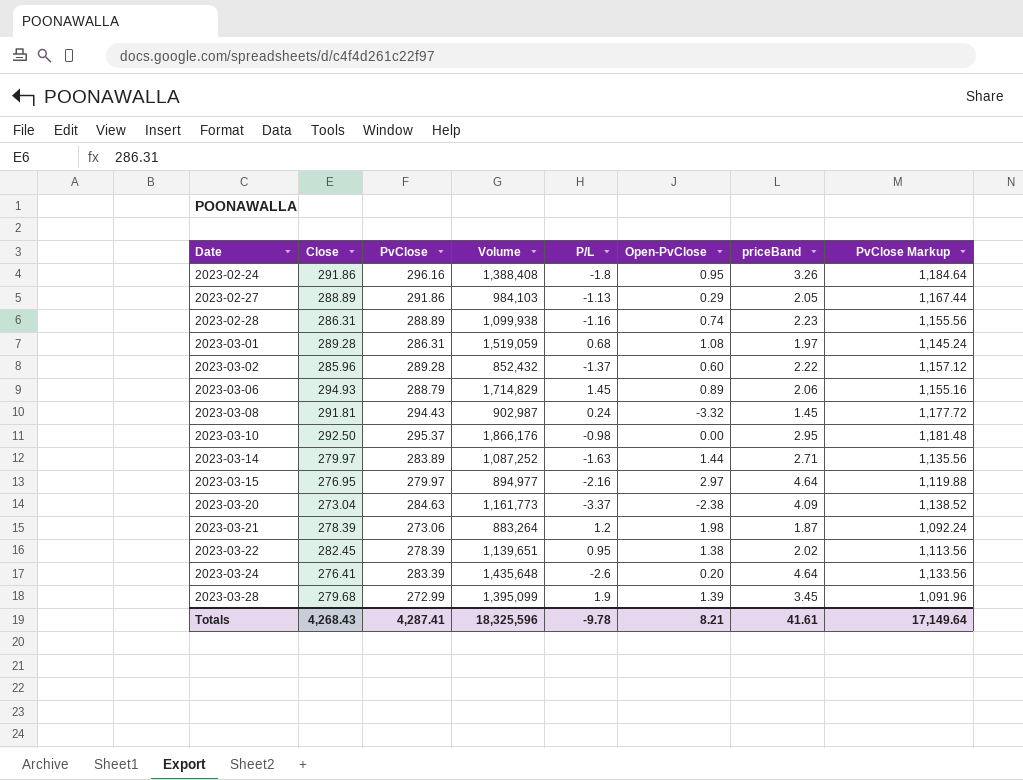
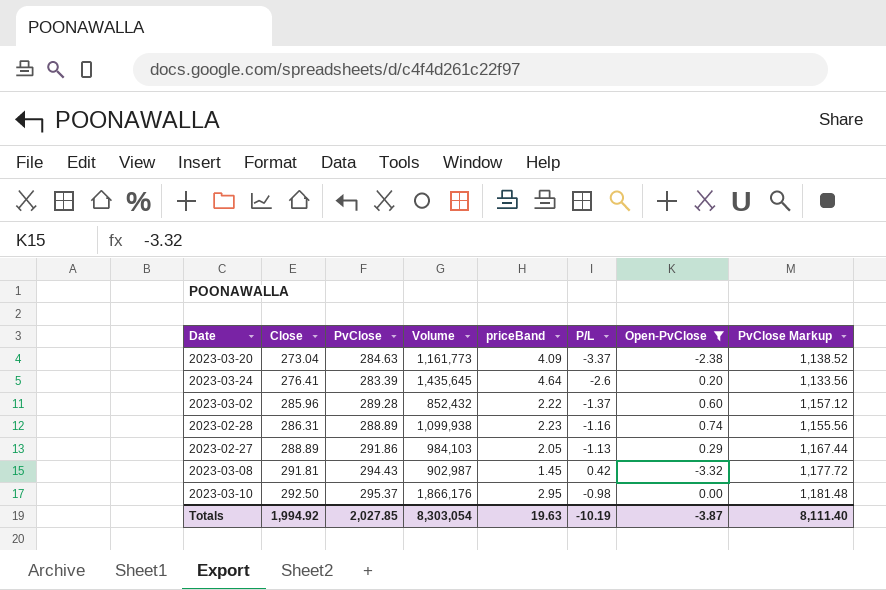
filter: none -> Open-PvClose <= 0.74
row order: Date ascending -> Close ascending
column priceBand | position: 7 -> 5
2023-03-24 | Volume: 1,435,648 -> 1,435,645
2023-03-08 | P/L: 0.24 -> 0.42
Totals | Close: 4,268.43 -> 1,994.92
Totals | PvClose: 4,287.41 -> 2,027.85
Totals | Volume: 18,325,596 -> 8,303,054
Totals | priceBand: 41.61 -> 19.63
Totals | P/L: -9.78 -> -10.19
Totals | Open-PvClose: 8.21 -> -3.87
Totals | PvClose Markup: 17,149.64 -> 8,111.40

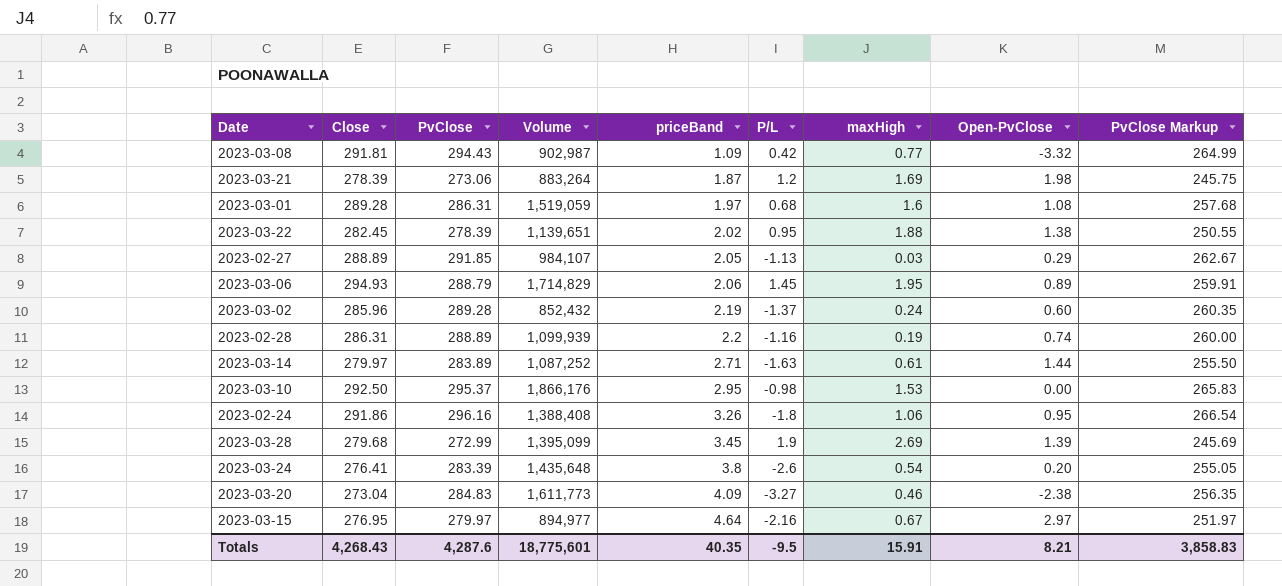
filter: Open-PvClose <= 0.74 -> none
row order: Close ascending -> priceBand ascending
column maxHigh | position: none -> 7
column PvClose Markup | formula: [PvClose] * 4 -> [PvClose] * 0.9
2023-03-08 | priceBand: 1.45 -> 1.09
2023-02-27 | PvClose: 291.86 -> 291.85
2023-02-27 | Volume: 984,103 -> 984,107
2023-03-02 | priceBand: 2.22 -> 2.19
2023-02-28 | Volume: 1,099,938 -> 1,099,939
2023-02-28 | priceBand: 2.23 -> 2.2
2023-03-24 | Volume: 1,435,645 -> 1,435,648
2023-03-24 | priceBand: 4.64 -> 3.8
2023-03-20 | PvClose: 284.63 -> 284.83
2023-03-20 | Volume: 1,161,773 -> 1,611,773
2023-03-20 | P/L: -3.37 -> -3.27
Totals | Close: 1,994.92 -> 4,268.43
Totals | PvClose: 2,027.85 -> 4,287.6
Totals | Volume: 8,303,054 -> 18,775,601
Totals | priceBand: 19.63 -> 40.35
Totals | P/L: -10.19 -> -9.5
Totals | Open-PvClose: -3.87 -> 8.21
Totals | PvClose Markup: 8,111.40 -> 3,858.83

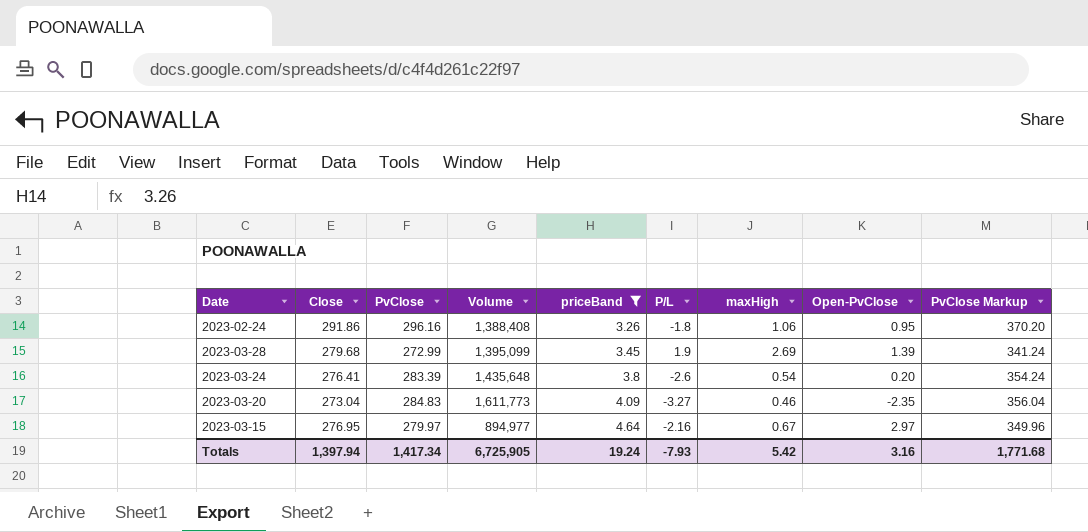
filter: none -> priceBand >= 3.26
column PvClose Markup | formula: [PvClose] * 0.9 -> [PvClose] * 1.25
2023-03-20 | Open-PvClose: -2.38 -> -2.35
Totals | Close: 4,268.43 -> 1,397.94
Totals | PvClose: 4,287.6 -> 1,417.34
Totals | Volume: 18,775,601 -> 6,725,905
Totals | priceBand: 40.35 -> 19.24
Totals | P/L: -9.5 -> -7.93
Totals | maxHigh: 15.91 -> 5.42
Totals | Open-PvClose: 8.21 -> 3.16
Totals | PvClose Markup: 3,858.83 -> 1,771.68

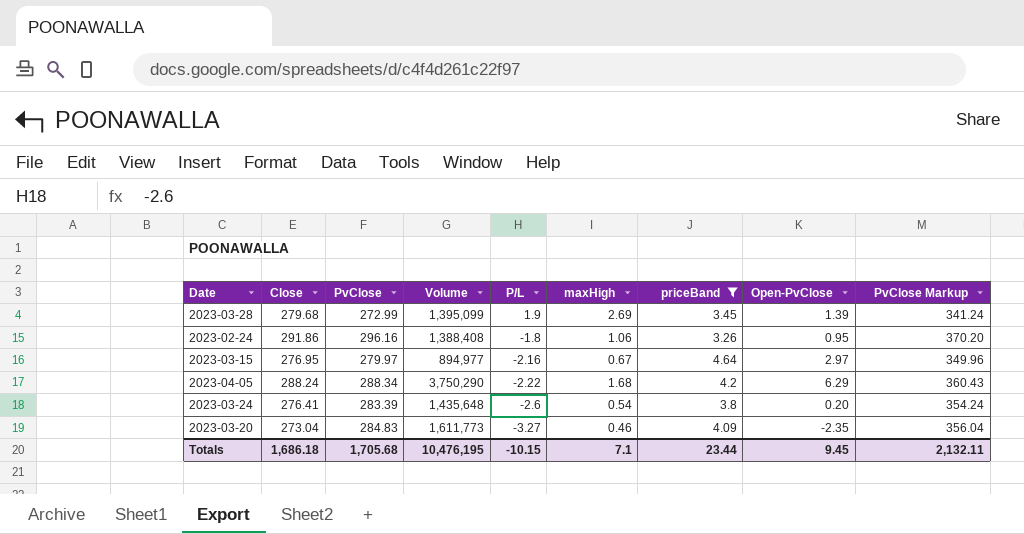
row order: priceBand ascending -> P/L descending
column priceBand | position: 5 -> 7
row 2023-04-05: none -> 288.24 | 288.34 | 3,750,290 | -2.22 | 1.68 | 4.2 | 6.29 | 360.43
Totals | Close: 1,397.94 -> 1,686.18
Totals | PvClose: 1,417.34 -> 1,705.68
Totals | Volume: 6,725,905 -> 10,476,195
Totals | P/L: -7.93 -> -10.15
Totals | maxHigh: 5.42 -> 7.1
Totals | priceBand: 19.24 -> 23.44
Totals | Open-PvClose: 3.16 -> 9.45
Totals | PvClose Markup: 1,771.68 -> 2,132.11

